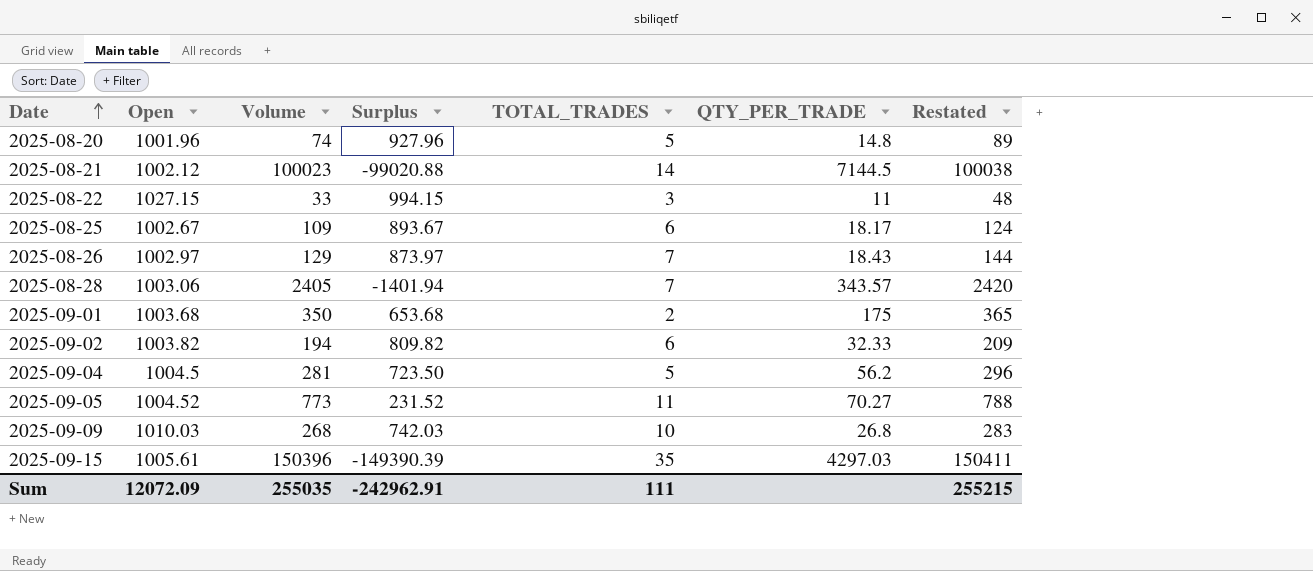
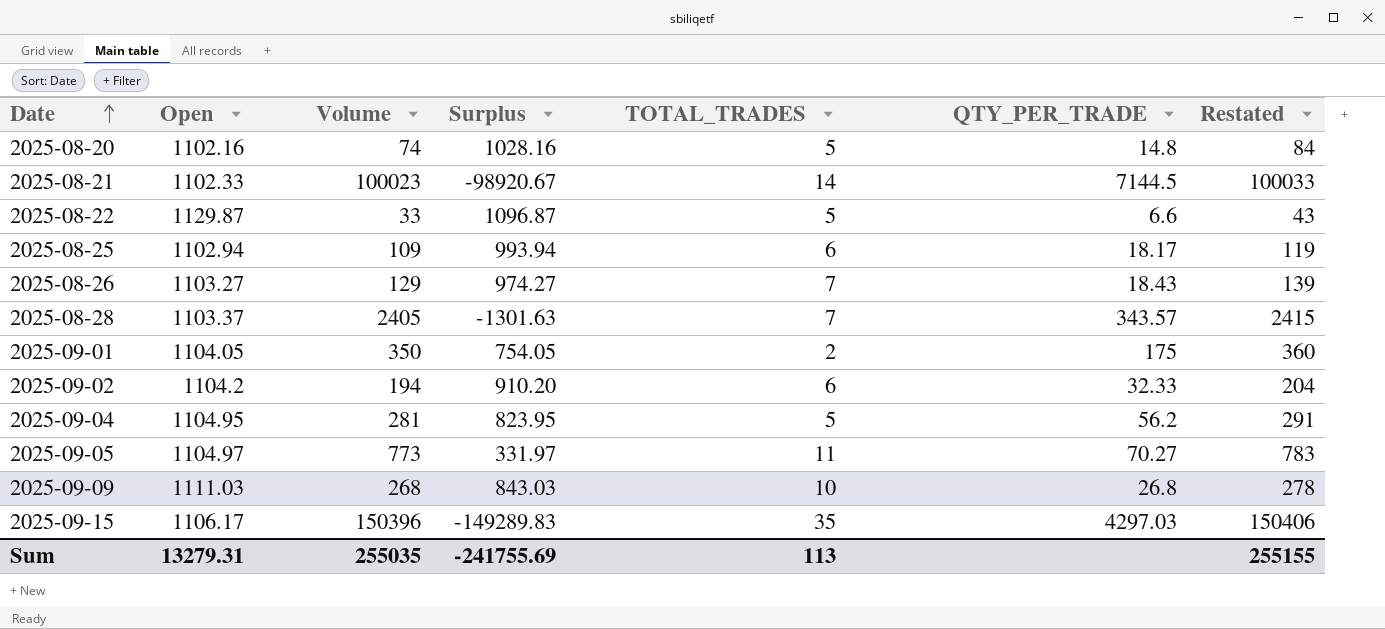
column Restated | formula: [Volume] + 15 -> [Volume] + 10
2025-08-20 | Open: 1001.96 -> 1102.16
2025-08-20 | Surplus: 927.96 -> 1028.16
2025-08-21 | Open: 1002.12 -> 1102.33
2025-08-21 | Surplus: -99020.88 -> -98920.67
2025-08-22 | Open: 1027.15 -> 1129.87
2025-08-22 | Surplus: 994.15 -> 1096.87
2025-08-22 | TOTAL_TRADES: 3 -> 5
2025-08-22 | QTY_PER_TRADE: 11 -> 6.6
2025-08-25 | Open: 1002.67 -> 1102.94
2025-08-25 | Surplus: 893.67 -> 993.94
2025-08-26 | Open: 1002.97 -> 1103.27
2025-08-26 | Surplus: 873.97 -> 974.27
2025-08-28 | Open: 1003.06 -> 1103.37
2025-08-28 | Surplus: -1401.94 -> -1301.63
2025-09-01 | Open: 1003.68 -> 1104.05
2025-09-01 | Surplus: 653.68 -> 754.05
2025-09-02 | Open: 1003.82 -> 1104.2
2025-09-02 | Surplus: 809.82 -> 910.20
2025-09-04 | Open: 1004.5 -> 1104.95
2025-09-04 | Surplus: 723.50 -> 823.95
2025-09-05 | Open: 1004.52 -> 1104.97
2025-09-05 | Surplus: 231.52 -> 331.97
2025-09-09 | Open: 1010.03 -> 1111.03
2025-09-09 | Surplus: 742.03 -> 843.03
2025-09-15 | Open: 1005.61 -> 1106.17
2025-09-15 | Surplus: -149390.39 -> -149289.83
Sum | Open: 12072.09 -> 13279.31
Sum | Surplus: -242962.91 -> -241755.69
Sum | TOTAL_TRADES: 111 -> 113
Sum | Restated: 255215 -> 255155

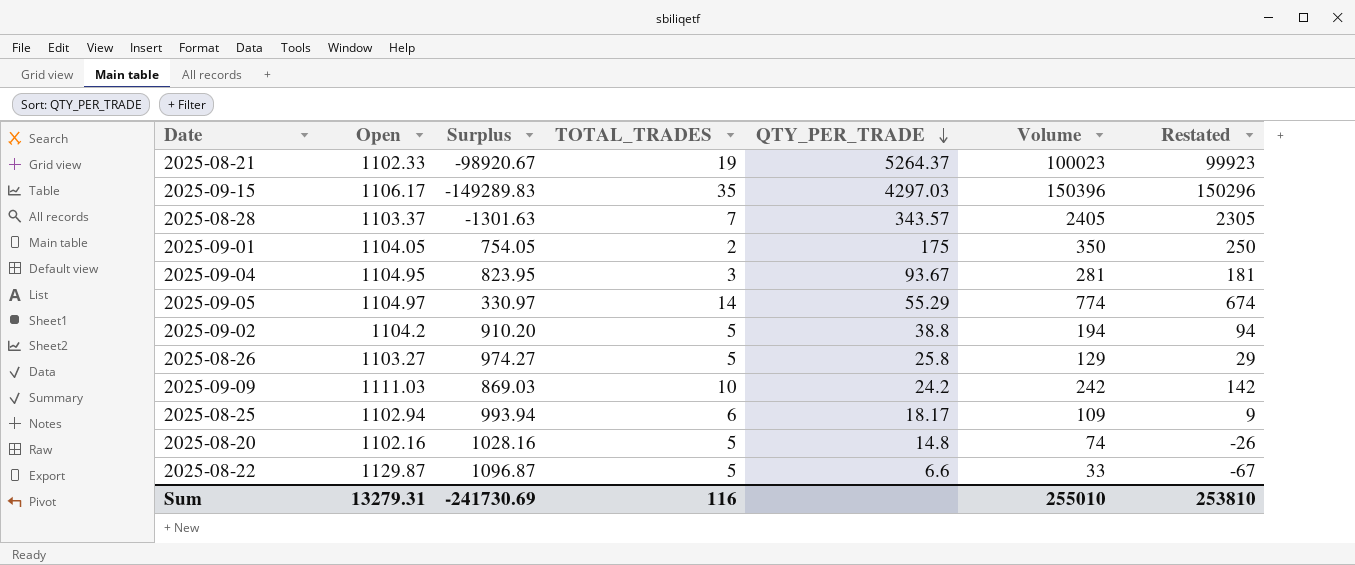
row order: Date ascending -> QTY_PER_TRADE descending
column Volume | position: 3 -> 6
column Restated | formula: [Volume] + 10 -> [Volume] - 100
2025-08-21 | TOTAL_TRADES: 14 -> 19
2025-08-21 | QTY_PER_TRADE: 7144.5 -> 5264.37
2025-09-04 | TOTAL_TRADES: 5 -> 3
2025-09-04 | QTY_PER_TRADE: 56.2 -> 93.67
2025-09-05 | Surplus: 331.97 -> 330.97
2025-09-05 | TOTAL_TRADES: 11 -> 14
2025-09-05 | QTY_PER_TRADE: 70.27 -> 55.29
2025-09-05 | Volume: 773 -> 774
2025-09-02 | TOTAL_TRADES: 6 -> 5
2025-09-02 | QTY_PER_TRADE: 32.33 -> 38.8
2025-08-26 | TOTAL_TRADES: 7 -> 5
2025-08-26 | QTY_PER_TRADE: 18.43 -> 25.8
2025-09-09 | Surplus: 843.03 -> 869.03
2025-09-09 | QTY_PER_TRADE: 26.8 -> 24.2
2025-09-09 | Volume: 268 -> 242
Sum | Surplus: -241755.69 -> -241730.69
Sum | TOTAL_TRADES: 113 -> 116
Sum | Volume: 255035 -> 255010
Sum | Restated: 255155 -> 253810

